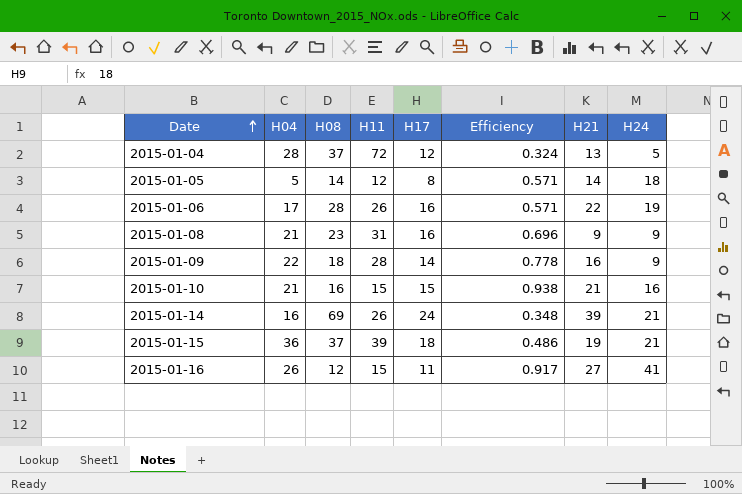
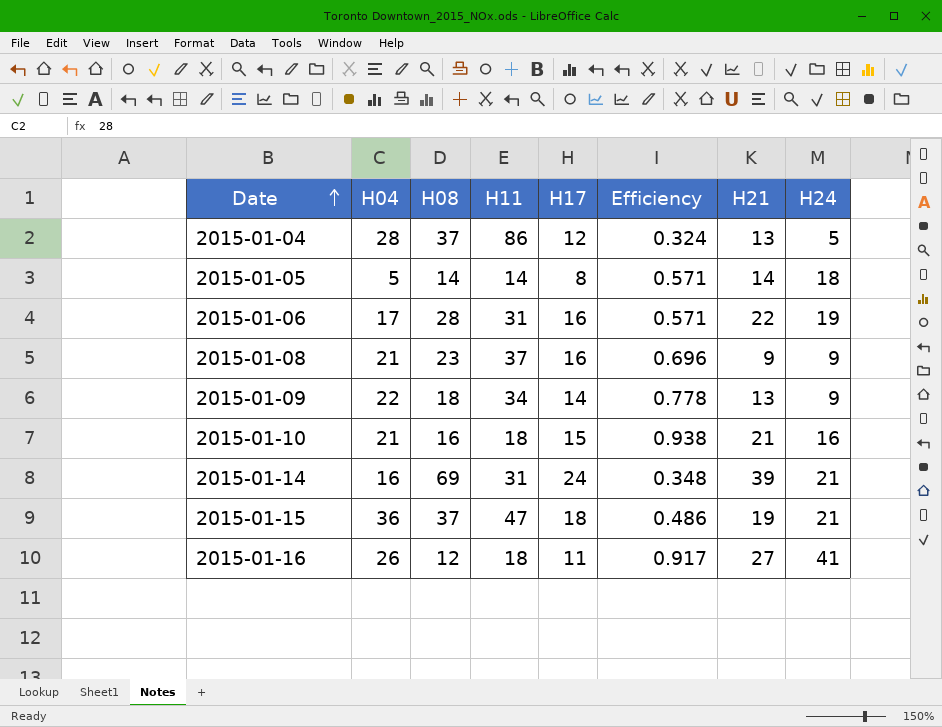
2015-01-04 | H11: 72 -> 86
2015-01-05 | H11: 12 -> 14
2015-01-06 | H11: 26 -> 31
2015-01-08 | H11: 31 -> 37
2015-01-09 | H11: 28 -> 34
2015-01-09 | H21: 16 -> 13
2015-01-10 | H11: 15 -> 18
2015-01-14 | H11: 26 -> 31
2015-01-15 | H11: 39 -> 47
2015-01-16 | H11: 15 -> 18

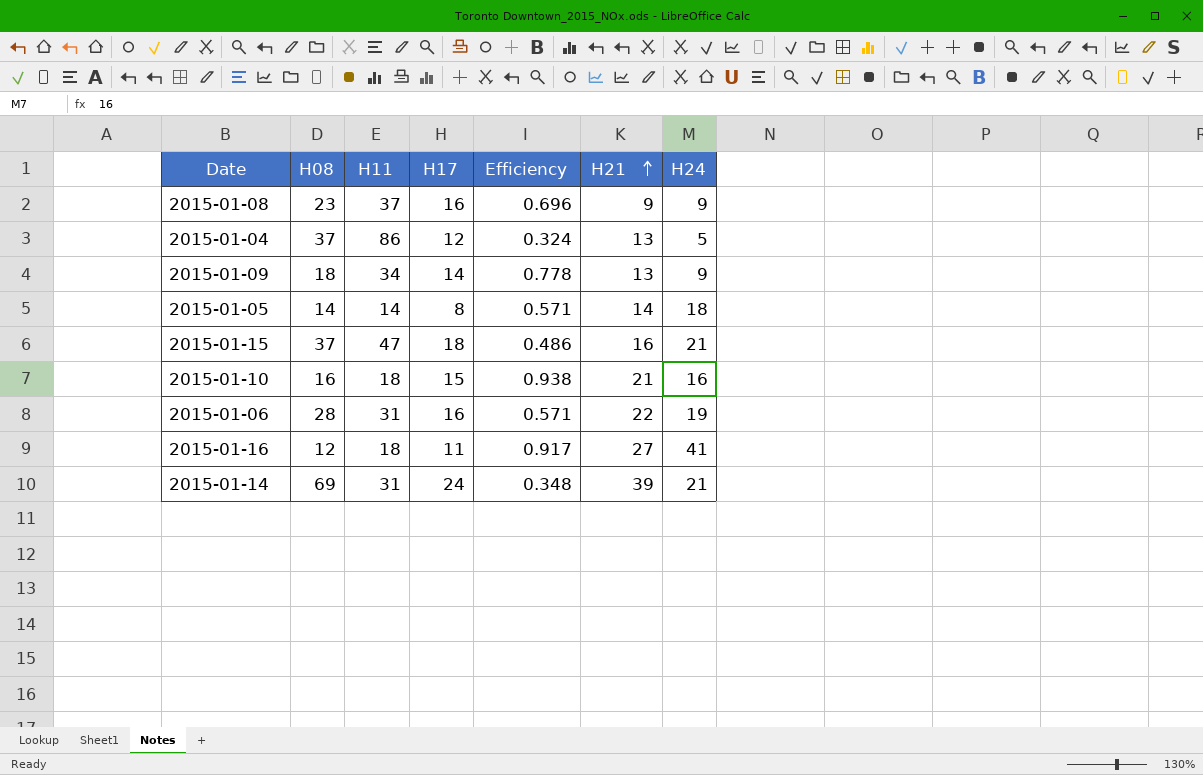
row order: Date ascending -> H21 ascending
column H04 | position: 2 -> none
2015-01-15 | H21: 19 -> 16

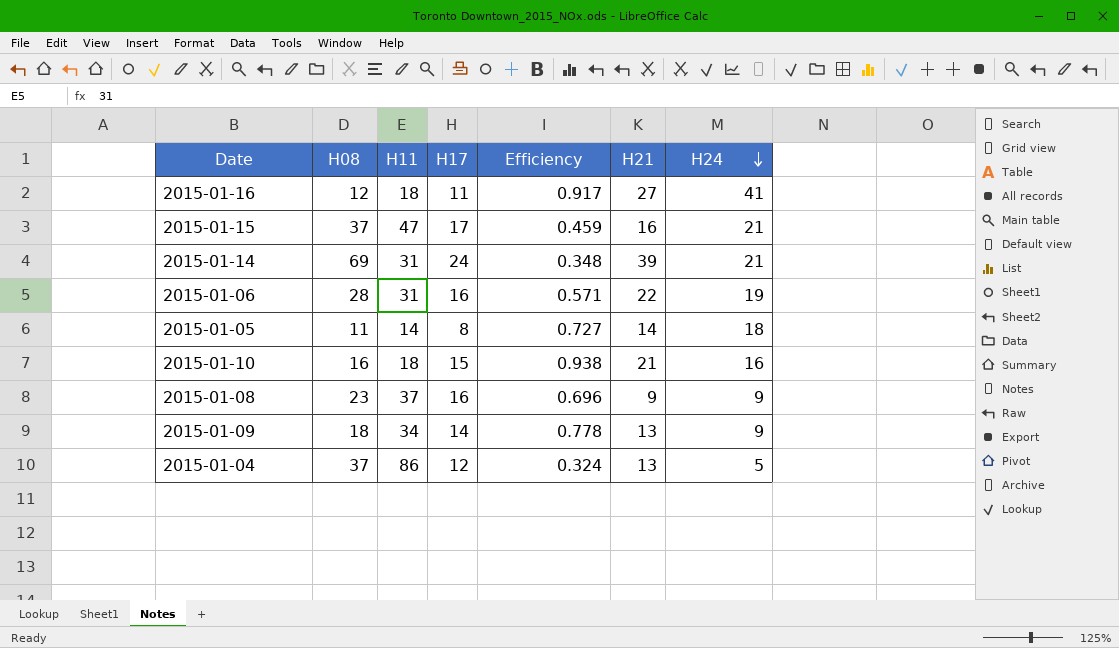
row order: H21 ascending -> H24 descending
2015-01-15 | H17: 18 -> 17
2015-01-15 | Efficiency: 0.486 -> 0.459
2015-01-05 | H08: 14 -> 11
2015-01-05 | Efficiency: 0.571 -> 0.727

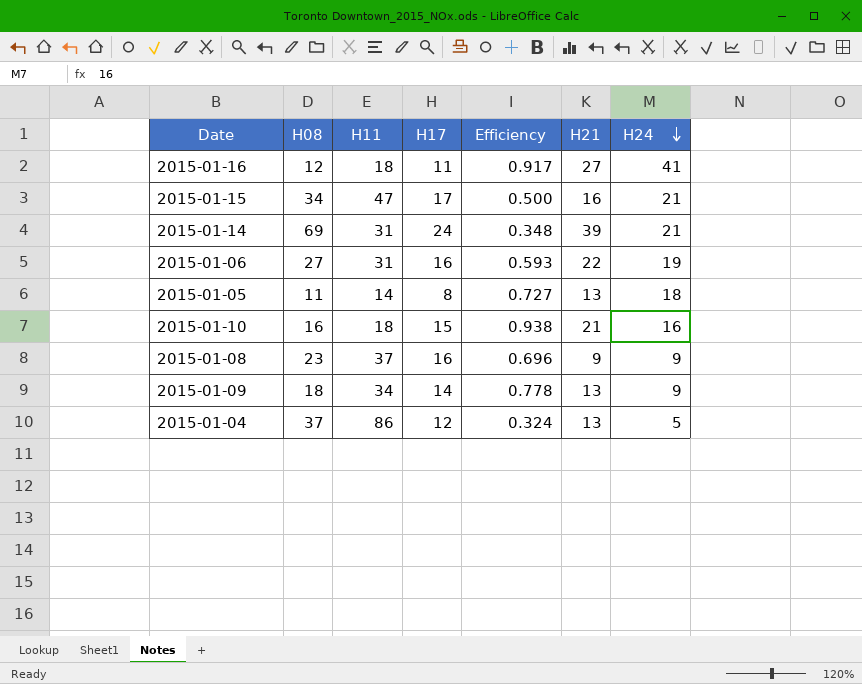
2015-01-15 | H08: 37 -> 34
2015-01-15 | Efficiency: 0.459 -> 0.500
2015-01-06 | H08: 28 -> 27
2015-01-06 | Efficiency: 0.571 -> 0.593
2015-01-05 | H21: 14 -> 13

